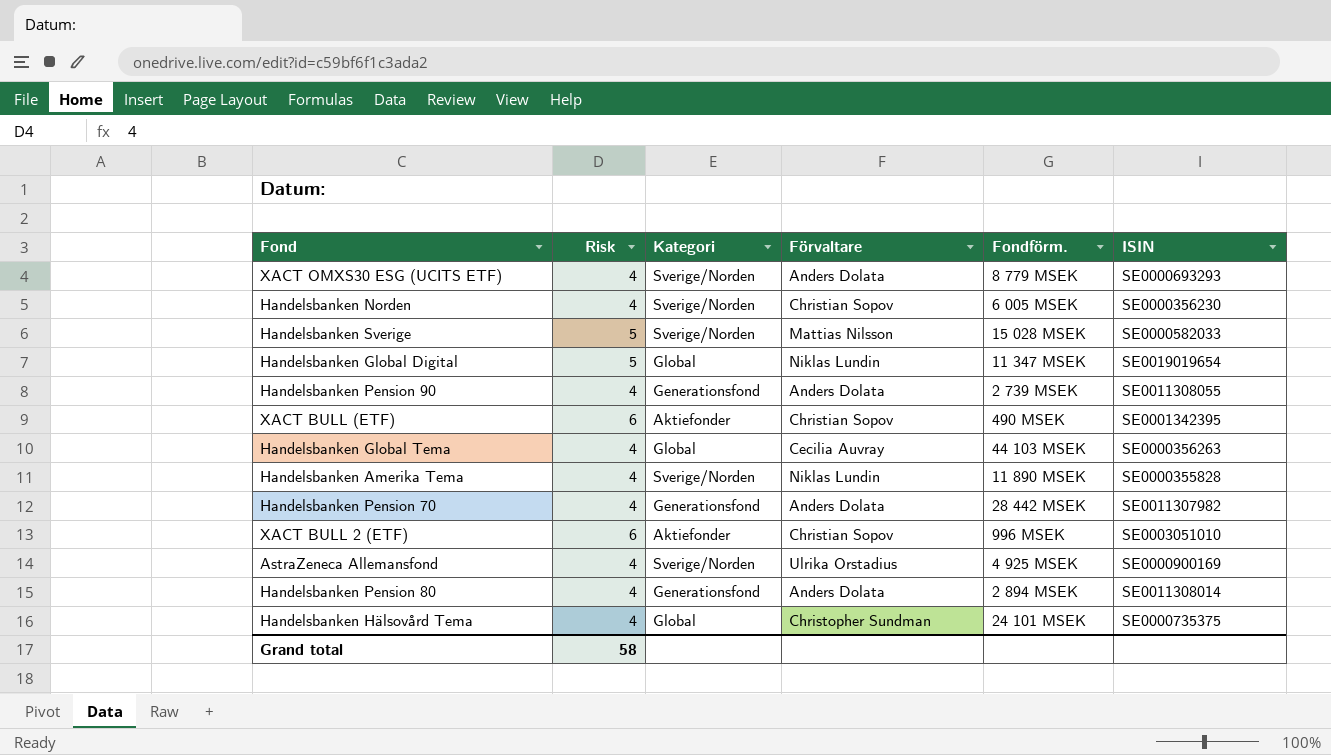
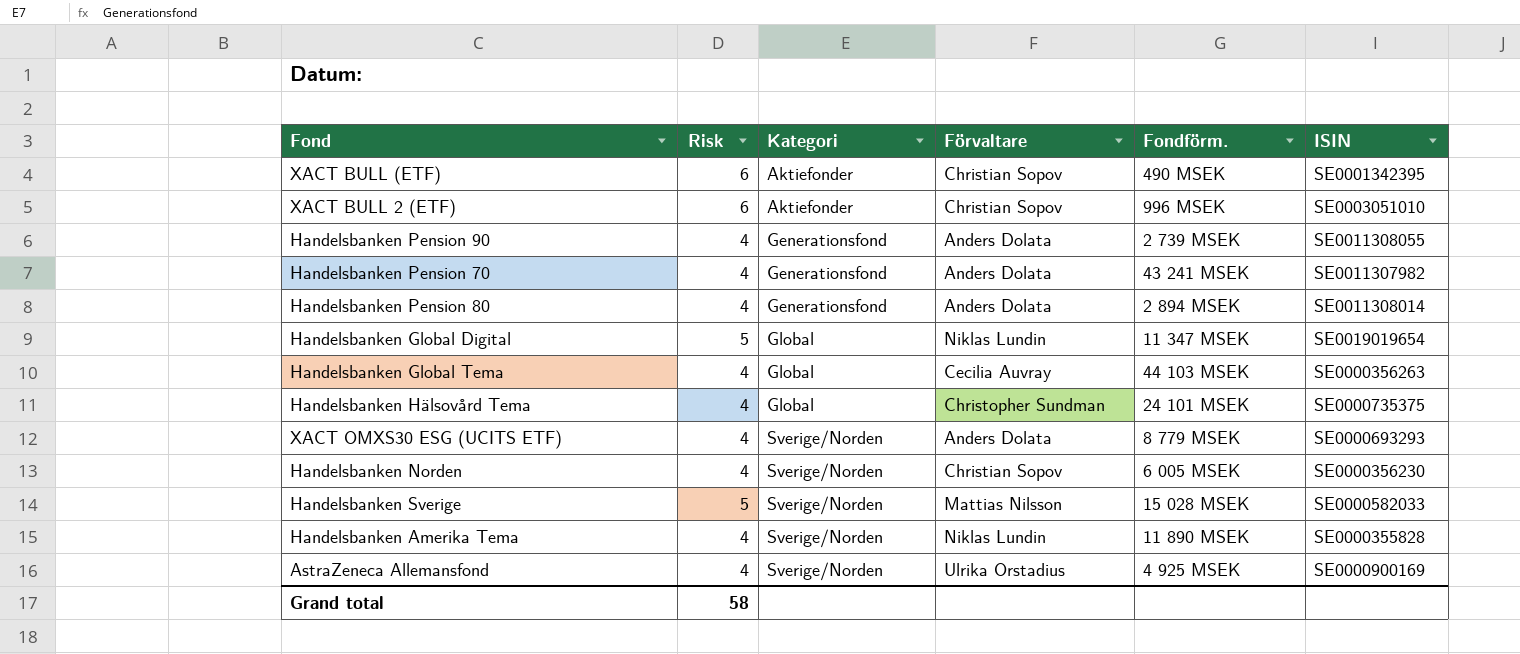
row order: none -> Kategori ascending
Handelsbanken Pension 70 | Fondförm.: 28 442 MSEK -> 43 241 MSEK

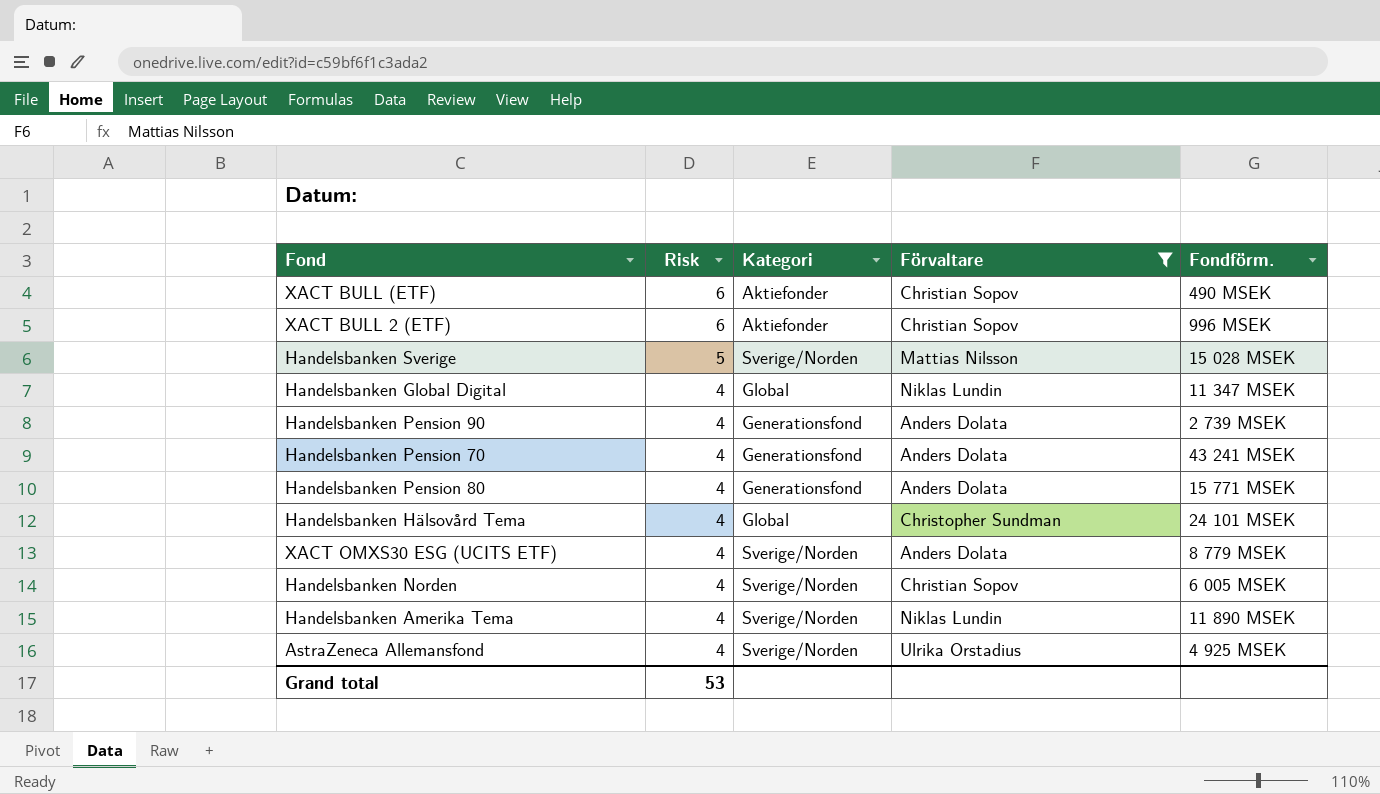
filter: none -> Förvaltare != Cecilia Auvray
row order: Kategori ascending -> Risk descending
column ISIN | position: 6 -> none
Handelsbanken Global Digital | Risk: 5 -> 4
Handelsbanken Pension 80 | Fondförm.: 2 894 MSEK -> 15 771 MSEK
Grand total | Risk: 58 -> 53

